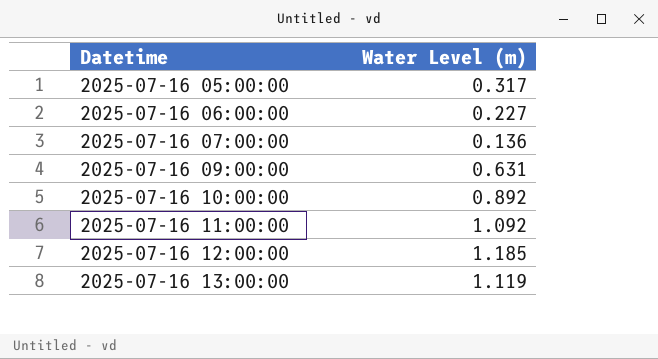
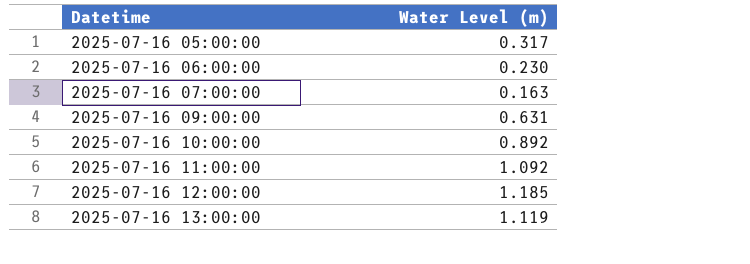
2025-07-16 06:00:00 | Water Level (m): 0.227 -> 0.230
2025-07-16 07:00:00 | Water Level (m): 0.136 -> 0.163

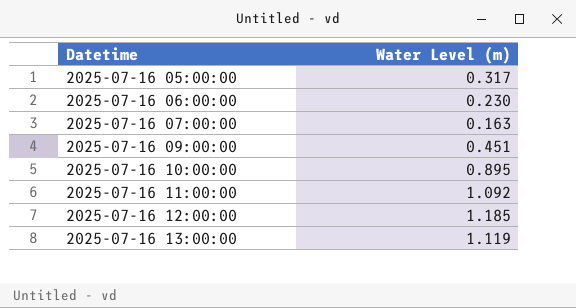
2025-07-16 09:00:00 | Water Level (m): 0.631 -> 0.451
2025-07-16 10:00:00 | Water Level (m): 0.892 -> 0.895

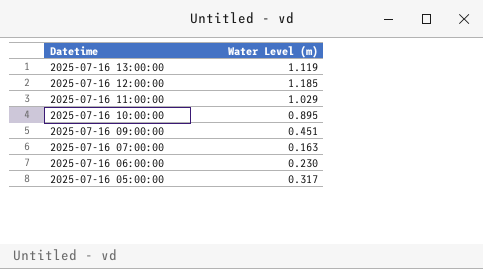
row order: Datetime ascending -> Datetime descending
2025-07-16 11:00:00 | Water Level (m): 1.092 -> 1.029

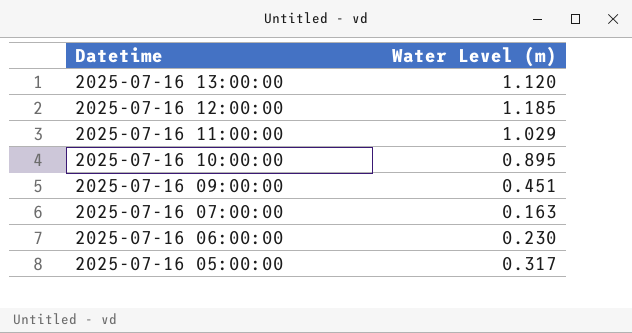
2025-07-16 13:00:00 | Water Level (m): 1.119 -> 1.120

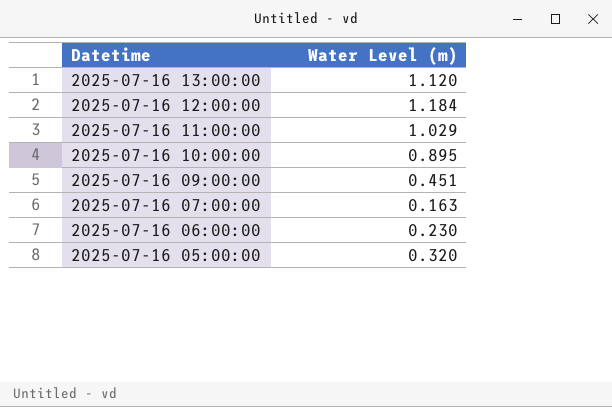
2025-07-16 12:00:00 | Water Level (m): 1.185 -> 1.184
2025-07-16 05:00:00 | Water Level (m): 0.317 -> 0.320

